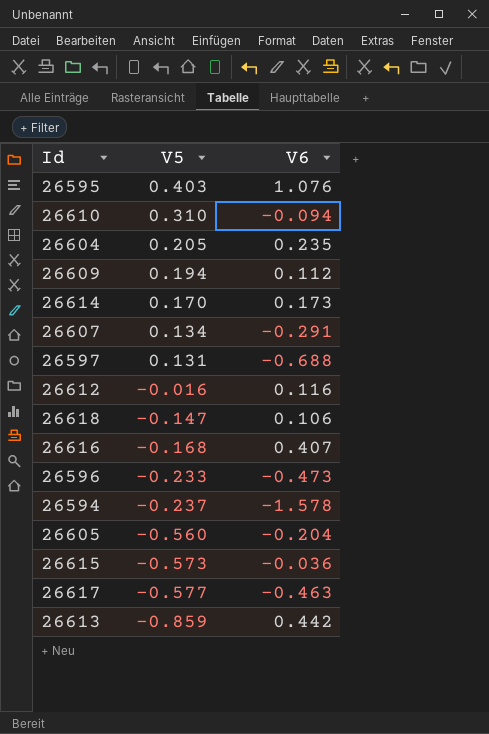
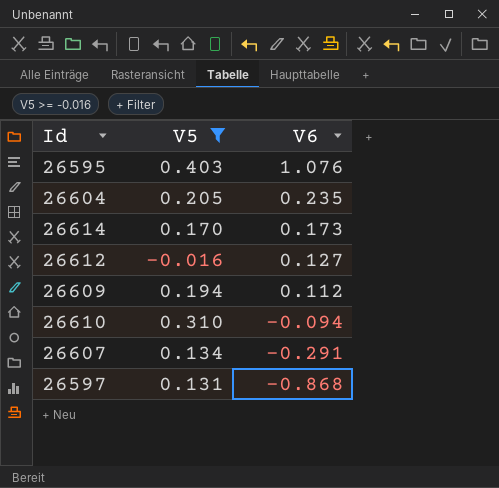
filter: none -> V5 >= -0.016
row order: V5 descending -> V6 descending
26612 | V6: 0.116 -> 0.127
26597 | V6: -0.688 -> -0.868

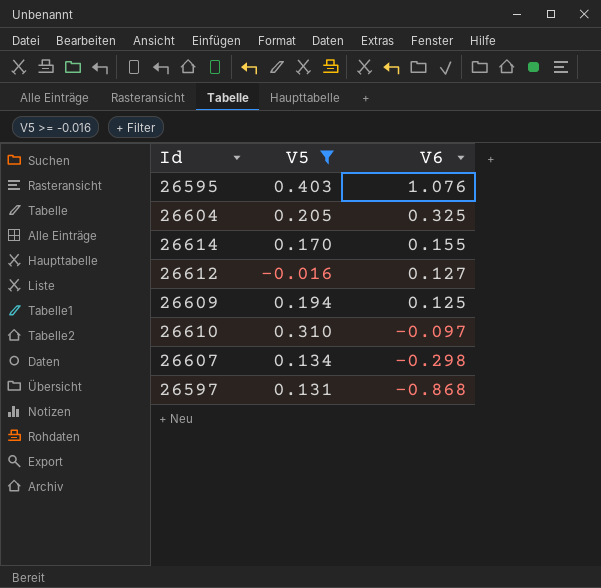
26604 | V6: 0.235 -> 0.325
26614 | V6: 0.173 -> 0.155
26609 | V6: 0.112 -> 0.125
26610 | V6: -0.094 -> -0.097
26607 | V6: -0.291 -> -0.298

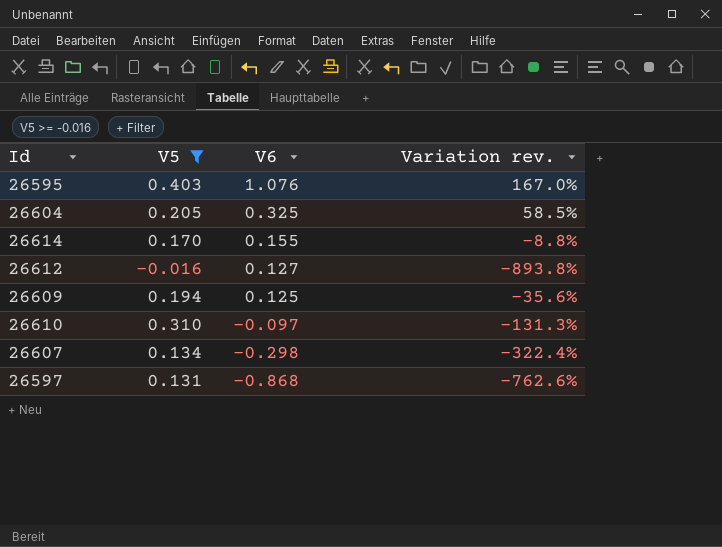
column Variation rev. | formula: none -> ([V6] - [V5]) / [V5]

